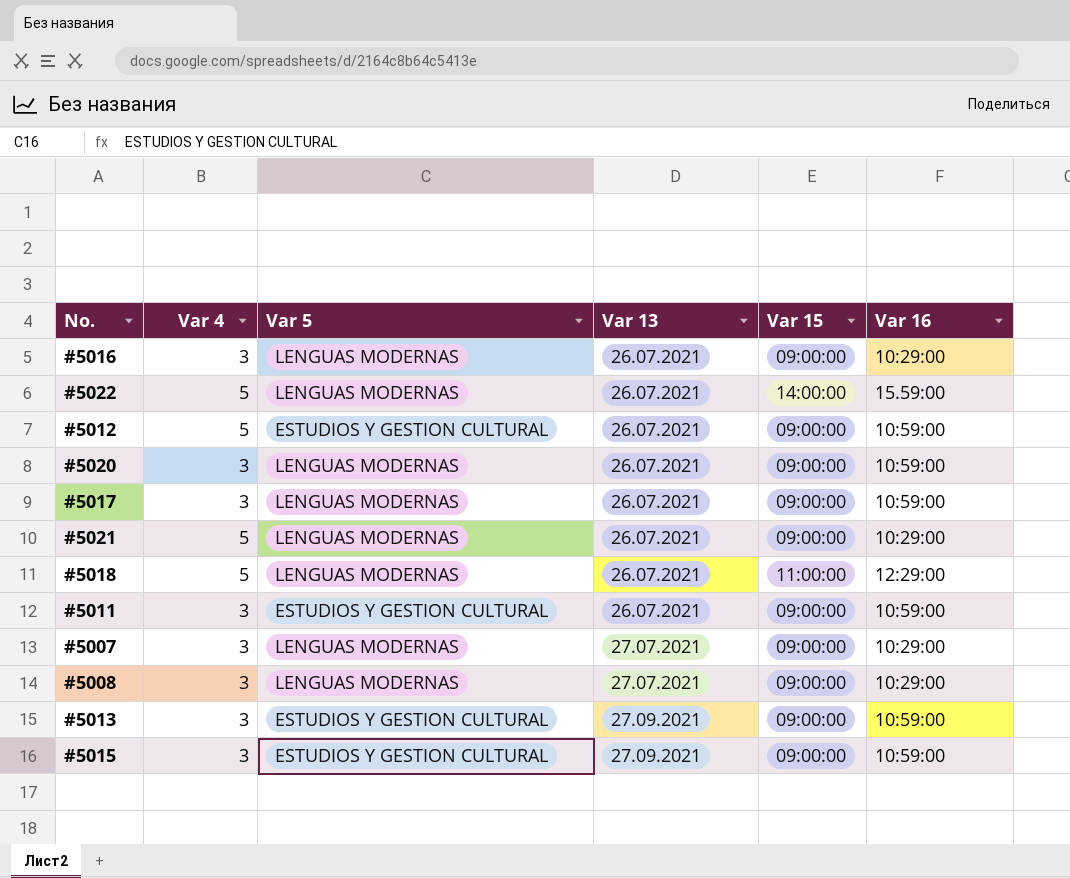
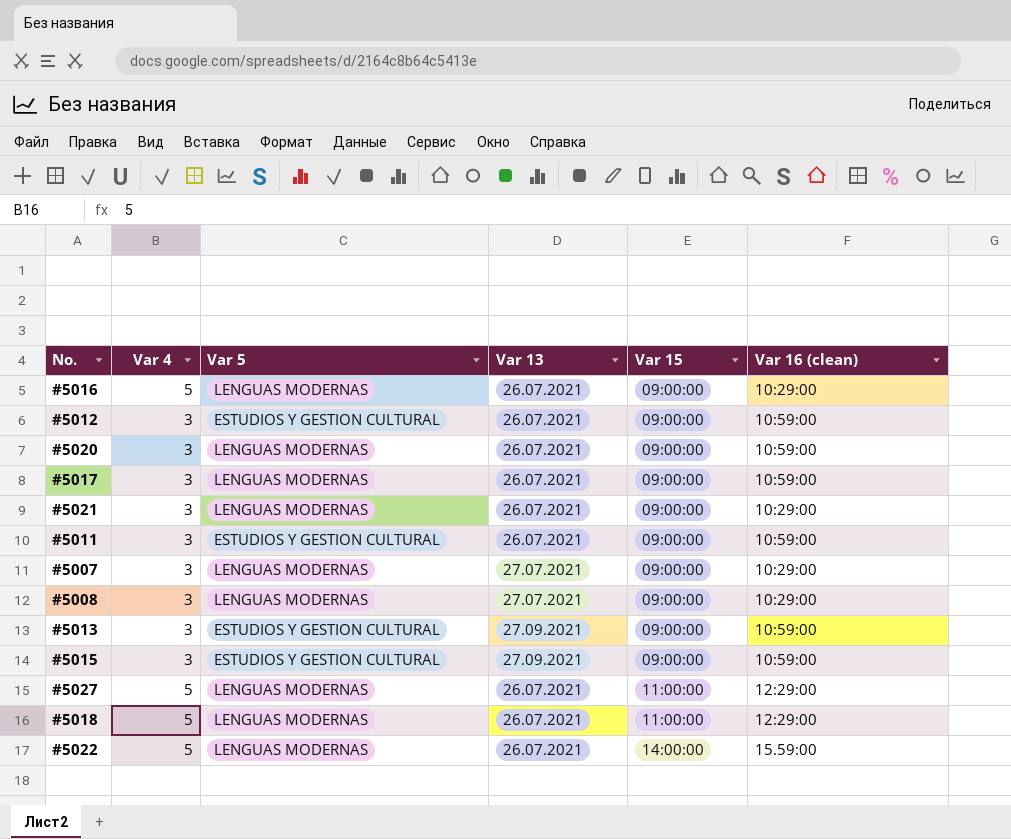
row order: Var 13 ascending -> Var 15 ascending
column name: Var 16 -> Var 16 (clean)
#5016 | Var 4: 3 -> 5
#5012 | Var 4: 5 -> 3
#5021 | Var 4: 5 -> 3
row #5027: none -> 5 | LENGUAS MODERNAS | 26.07.2021 | 11:00:00 | 12:29:00

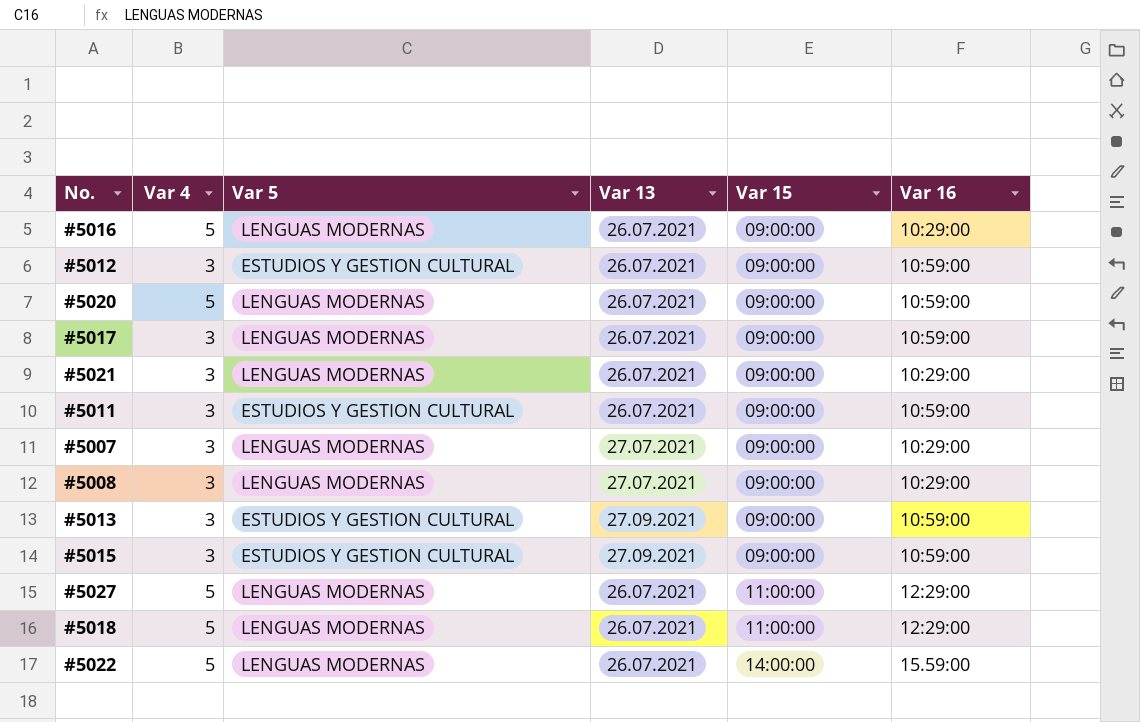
column name: Var 16 (clean) -> Var 16
#5020 | Var 4: 3 -> 5

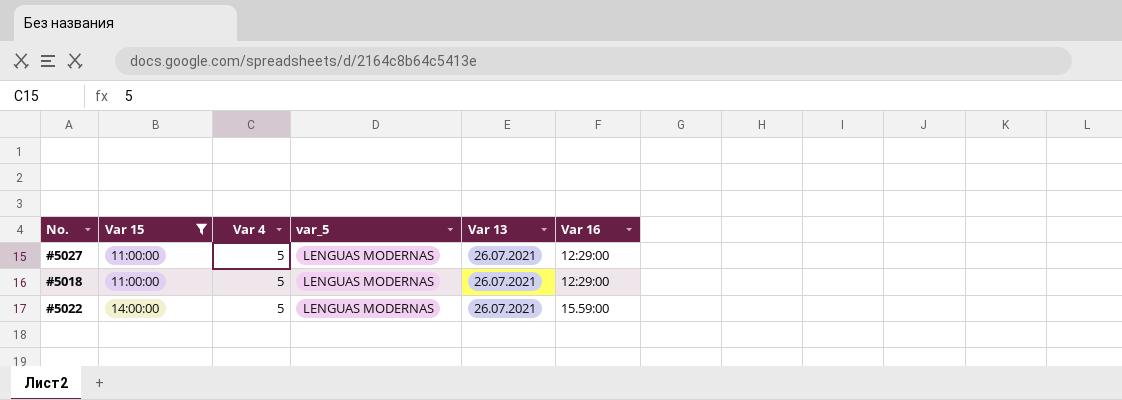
filter: none -> Var 15 != 09:00:00
column Var 15 | position: 5 -> 2
column name: Var 5 -> var_5

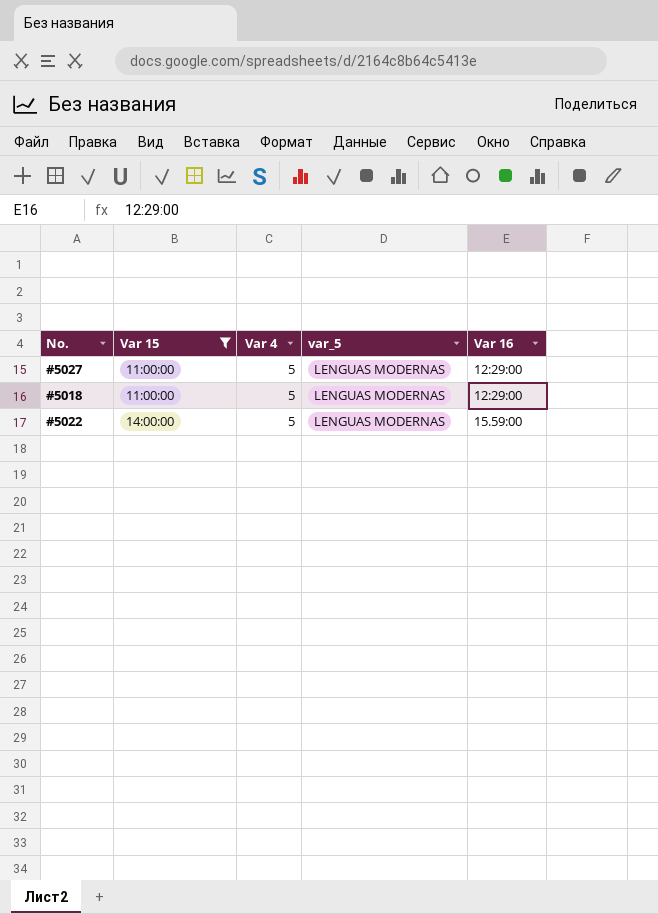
column Var 13 | position: 5 -> none

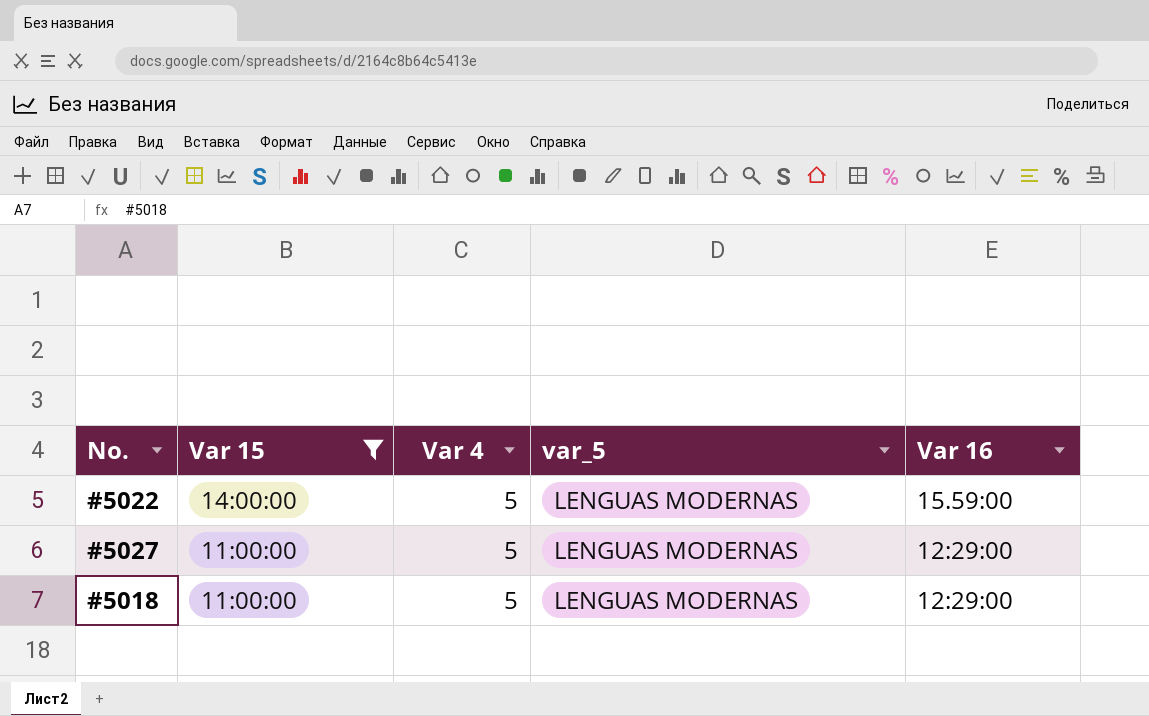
row order: Var 15 ascending -> Var 15 descending

